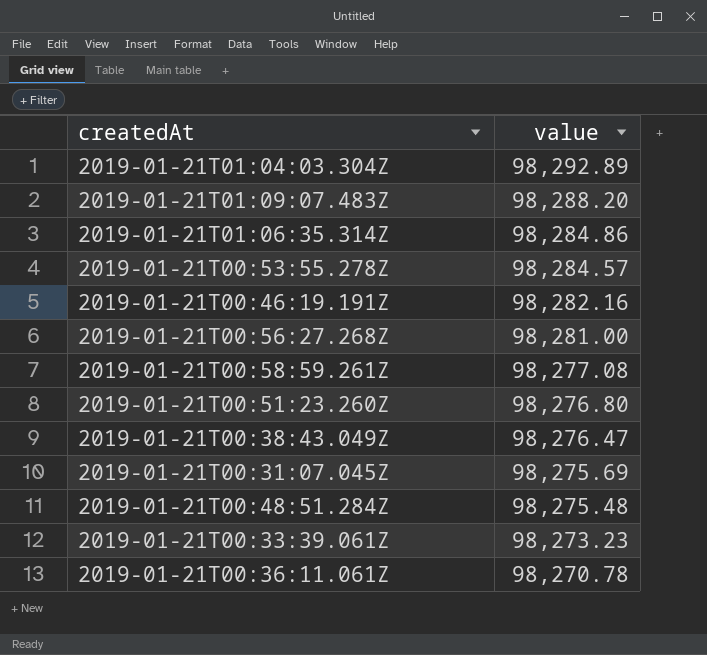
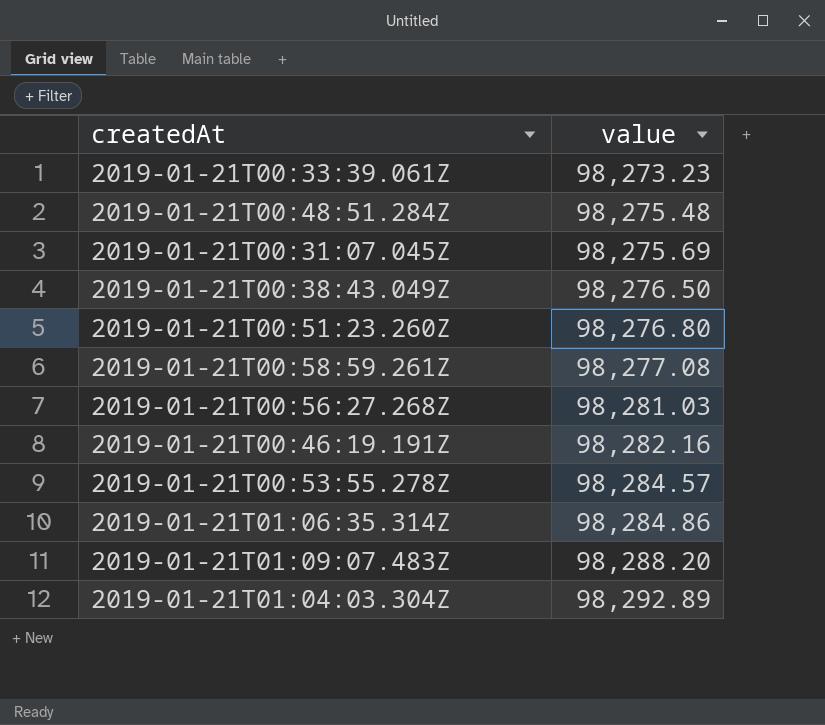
row order: value descending -> value ascending
row 2019-01-21T00:36:11.061Z: 98,270.78 -> none
2019-01-21T00:38:43.049Z | value: 98,276.47 -> 98,276.50
2019-01-21T00:56:27.268Z | value: 98,281.00 -> 98,281.03

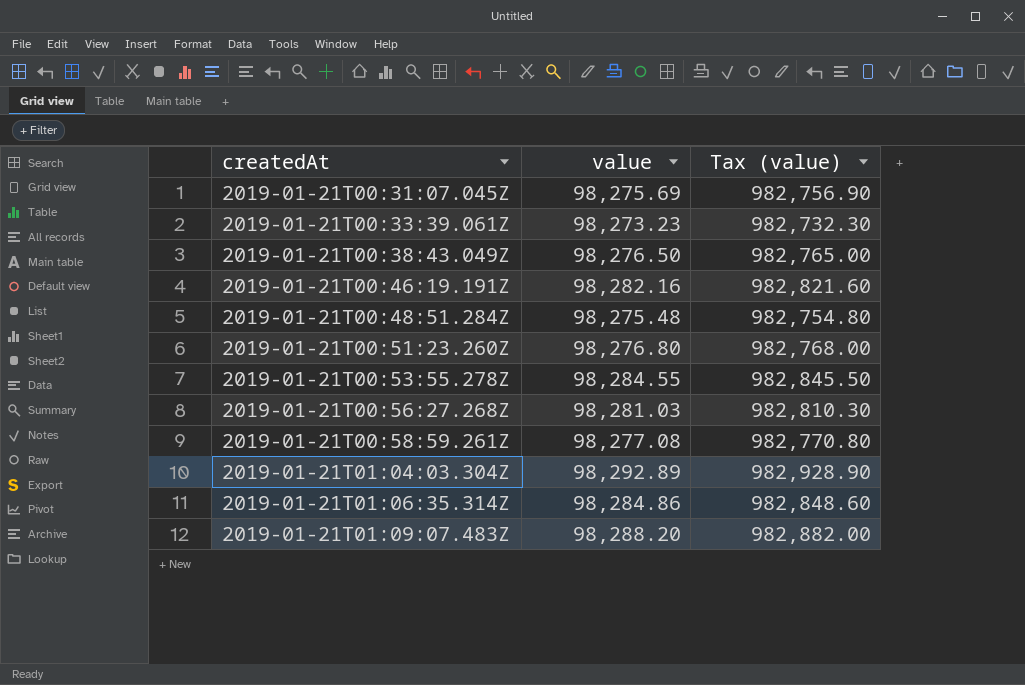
row order: value ascending -> createdAt ascending
column Tax (value) | formula: none -> [value] * 10
2019-01-21T00:53:55.278Z | value: 98,284.57 -> 98,284.55

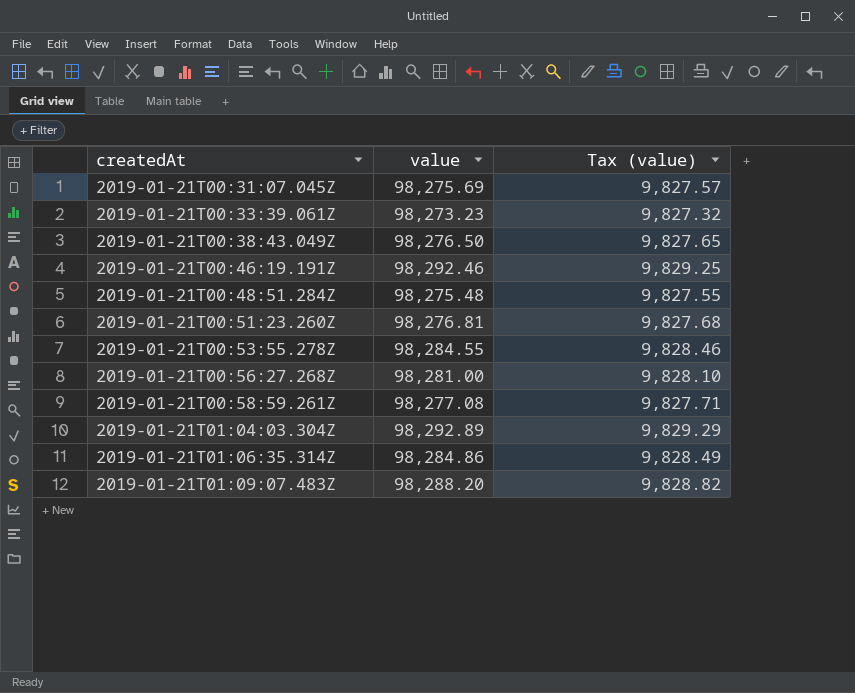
column Tax (value) | formula: [value] * 10 -> [value] * 0.1
2019-01-21T00:46:19.191Z | value: 98,282.16 -> 98,292.46
2019-01-21T00:51:23.260Z | value: 98,276.80 -> 98,276.81
2019-01-21T00:56:27.268Z | value: 98,281.03 -> 98,281.00

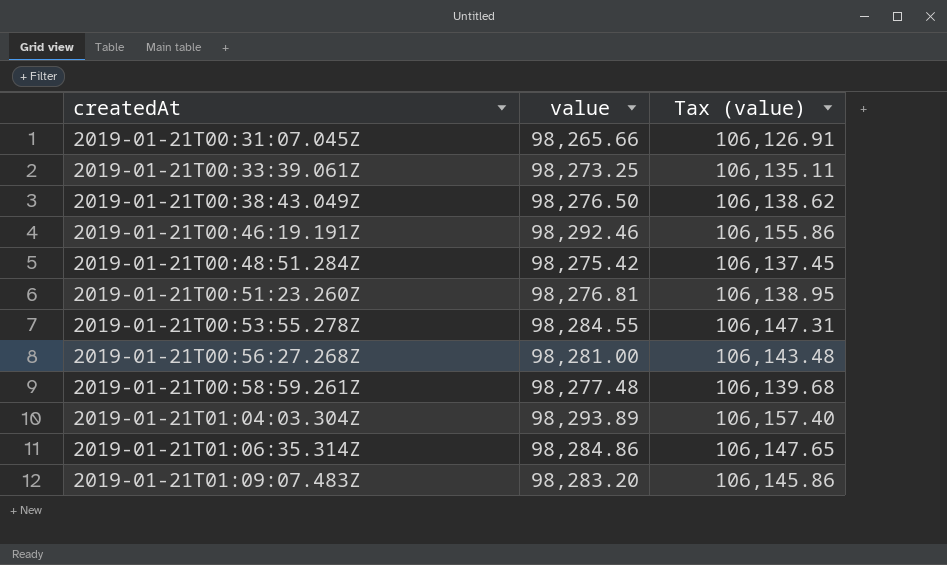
column Tax (value) | formula: [value] * 0.1 -> [value] * 1.08
2019-01-21T00:31:07.045Z | value: 98,275.69 -> 98,265.66
2019-01-21T00:33:39.061Z | value: 98,273.23 -> 98,273.25
2019-01-21T00:48:51.284Z | value: 98,275.48 -> 98,275.42
2019-01-21T00:58:59.261Z | value: 98,277.08 -> 98,277.48
2019-01-21T01:04:03.304Z | value: 98,292.89 -> 98,293.89
2019-01-21T01:09:07.483Z | value: 98,288.20 -> 98,283.20

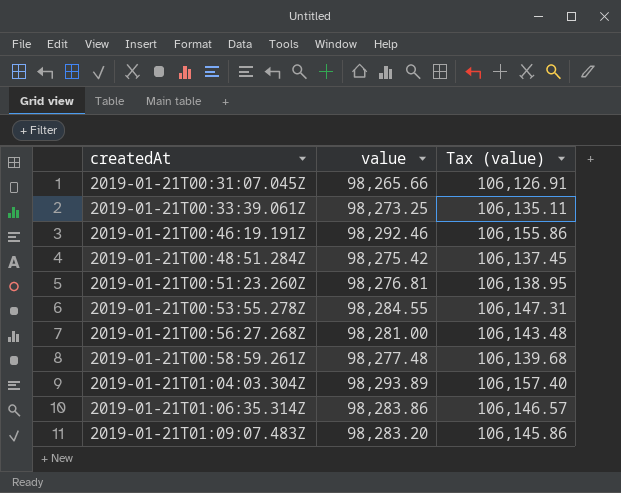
row 2019-01-21T00:38:43.049Z: 98,276.50 | 106,138.62 -> none
2019-01-21T01:06:35.314Z | value: 98,284.86 -> 98,283.86
2019-01-21T01:06:35.314Z | Tax (value): 106,147.65 -> 106,146.57

